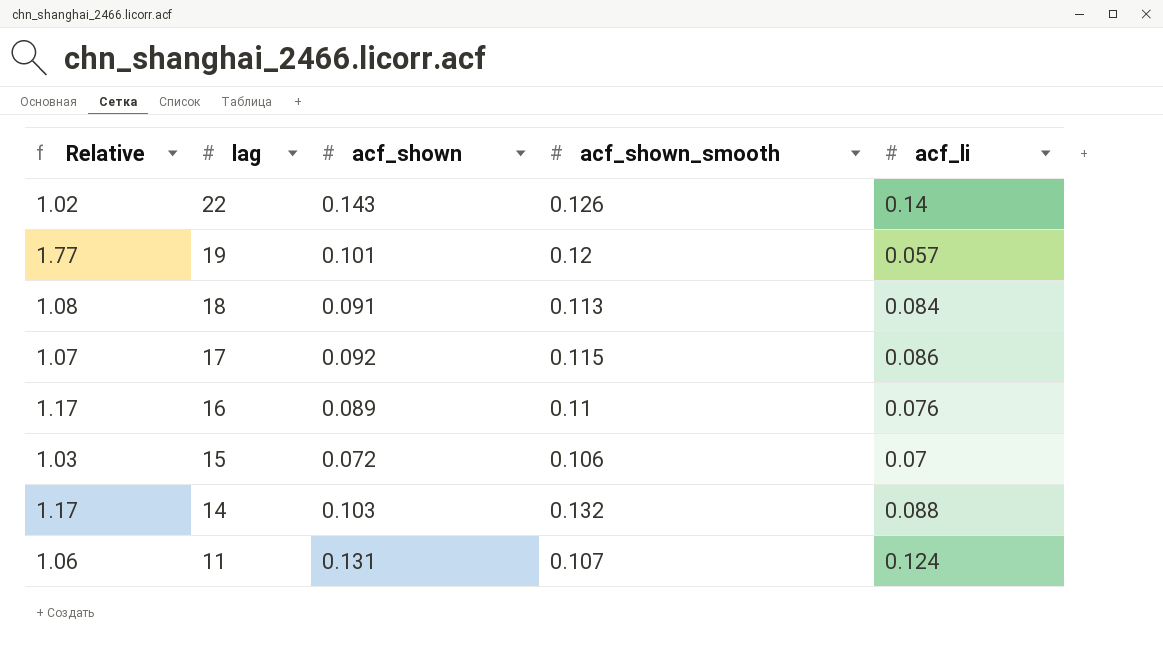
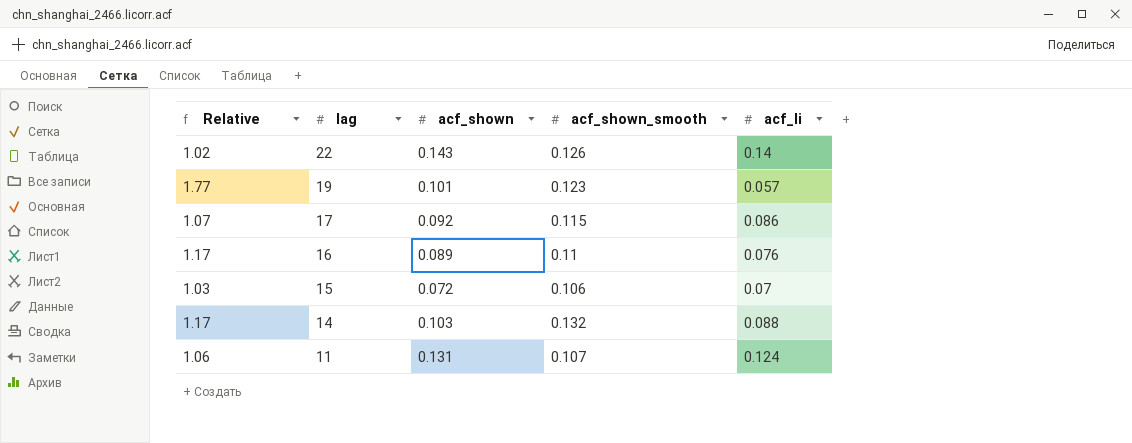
row 18: 1.08 | 0.091 | 0.113 | 0.084 -> none
19 | acf_shown_smooth: 0.12 -> 0.123

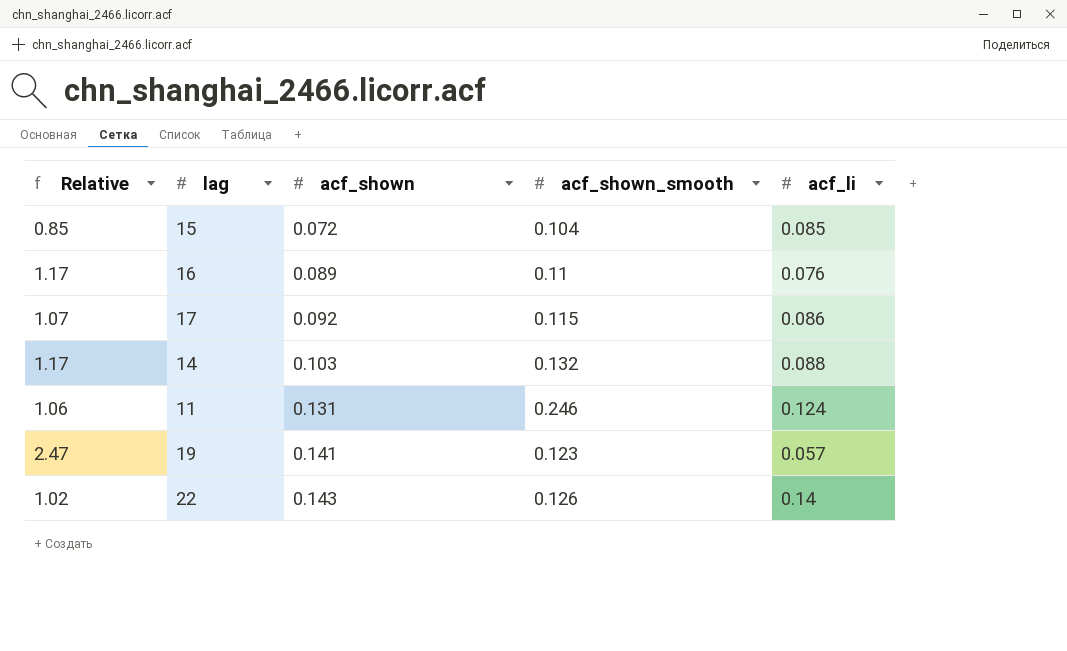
row order: lag descending -> acf_shown ascending
15 | Relative: 1.03 -> 0.85
15 | acf_shown_smooth: 0.106 -> 0.104
15 | acf_li: 0.07 -> 0.085
11 | acf_shown_smooth: 0.107 -> 0.246
19 | Relative: 1.77 -> 2.47
19 | acf_shown: 0.101 -> 0.141

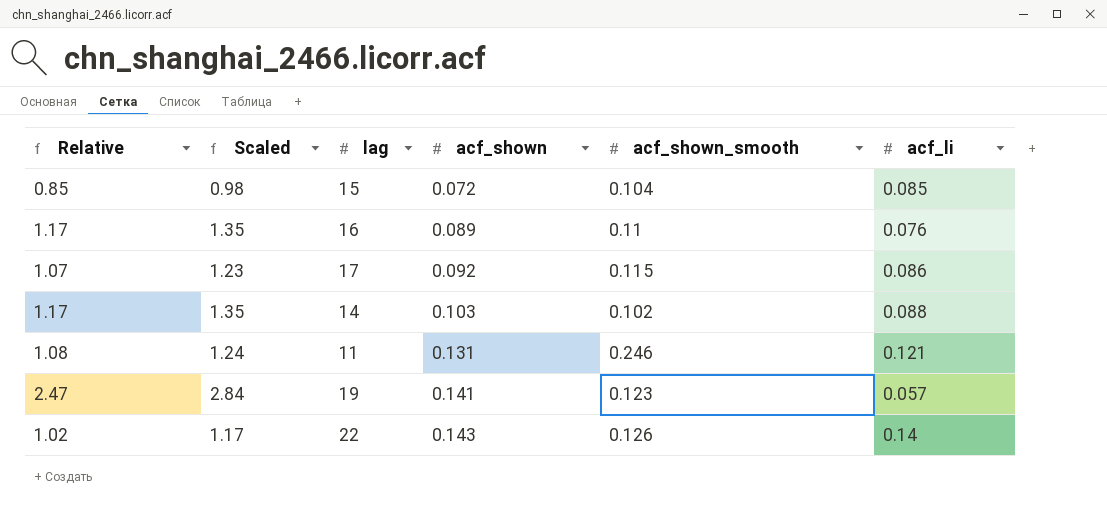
column Scaled | formula: none -> [Relative] * 1.15
14 | acf_shown_smooth: 0.132 -> 0.102
11 | Relative: 1.06 -> 1.08
11 | acf_li: 0.124 -> 0.121

